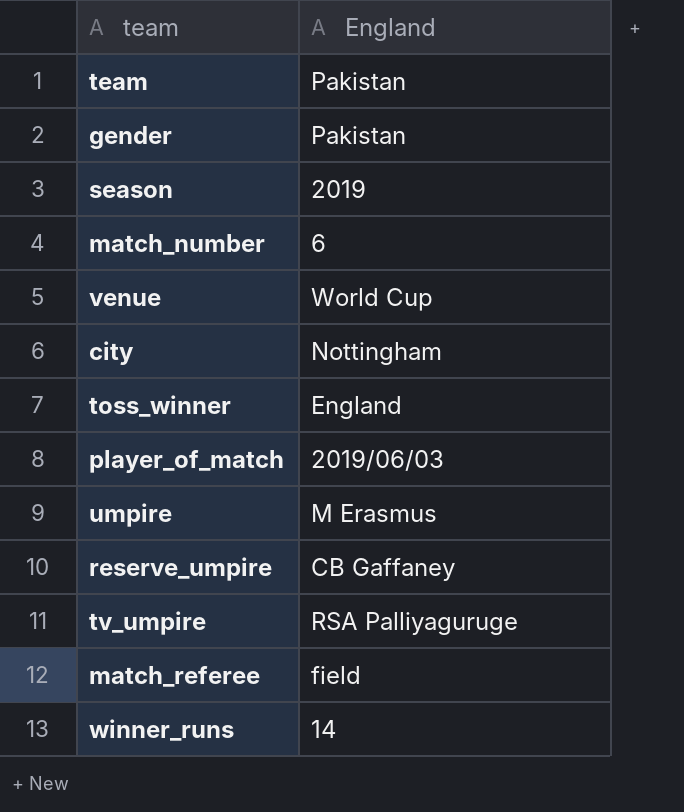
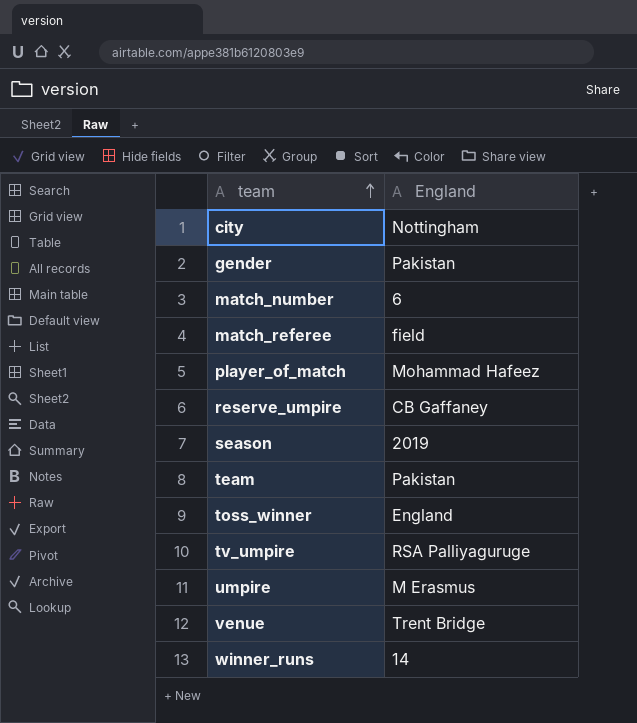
row order: none -> team ascending
player_of_match | England: 2019/06/03 -> Mohammad Hafeez
venue | England: World Cup -> Trent Bridge

